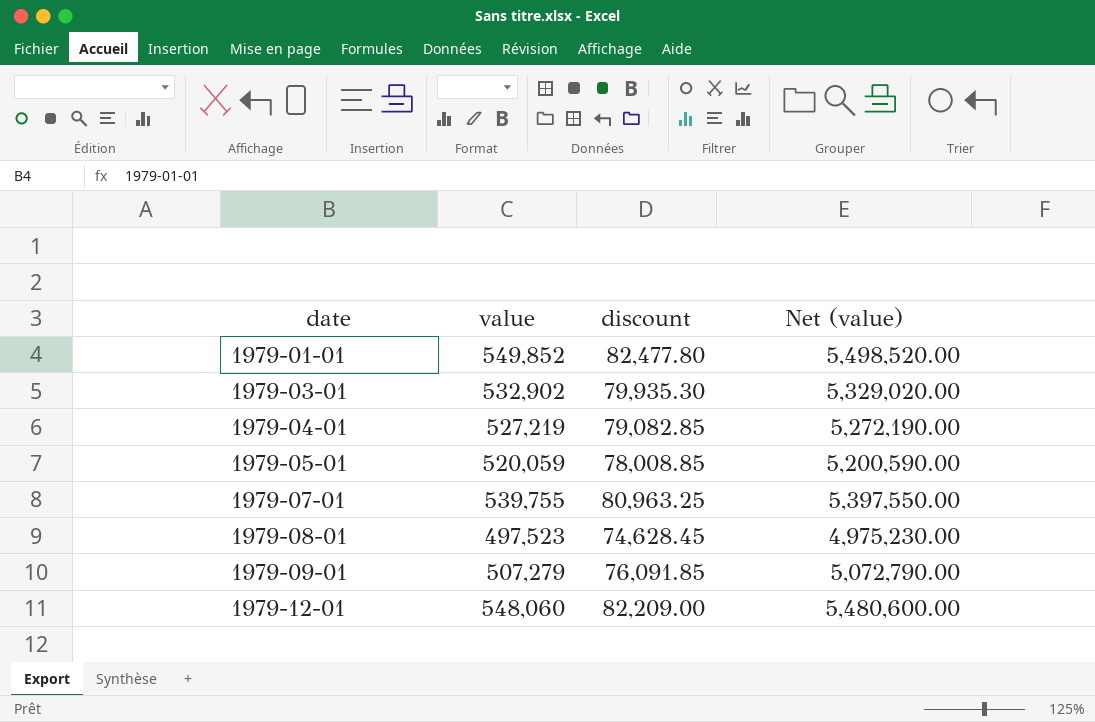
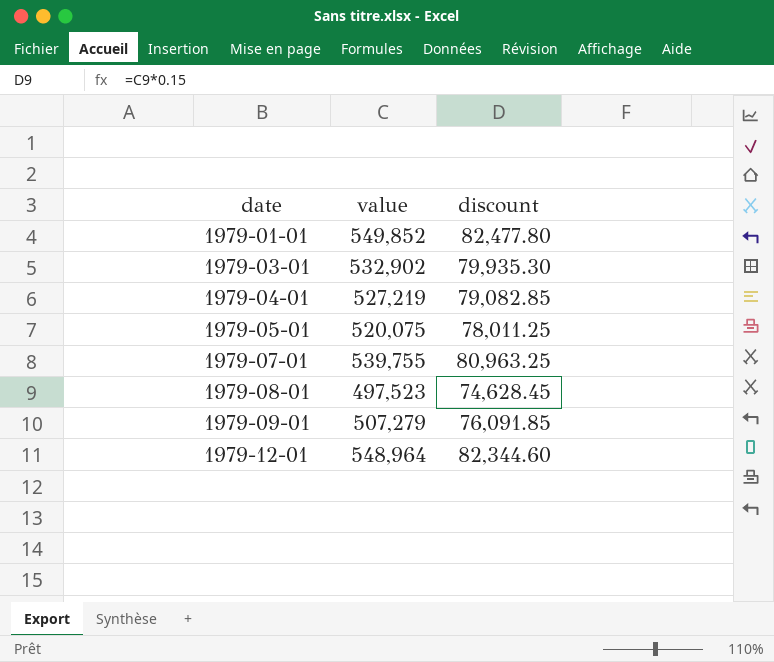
column Net (value) | formula: [value] * 10 -> none
1979-05-01 | value: 520,059 -> 520,075
1979-05-01 | discount: 78,008.85 -> 78,011.25
1979-12-01 | value: 548,060 -> 548,964
1979-12-01 | discount: 82,209.00 -> 82,344.60

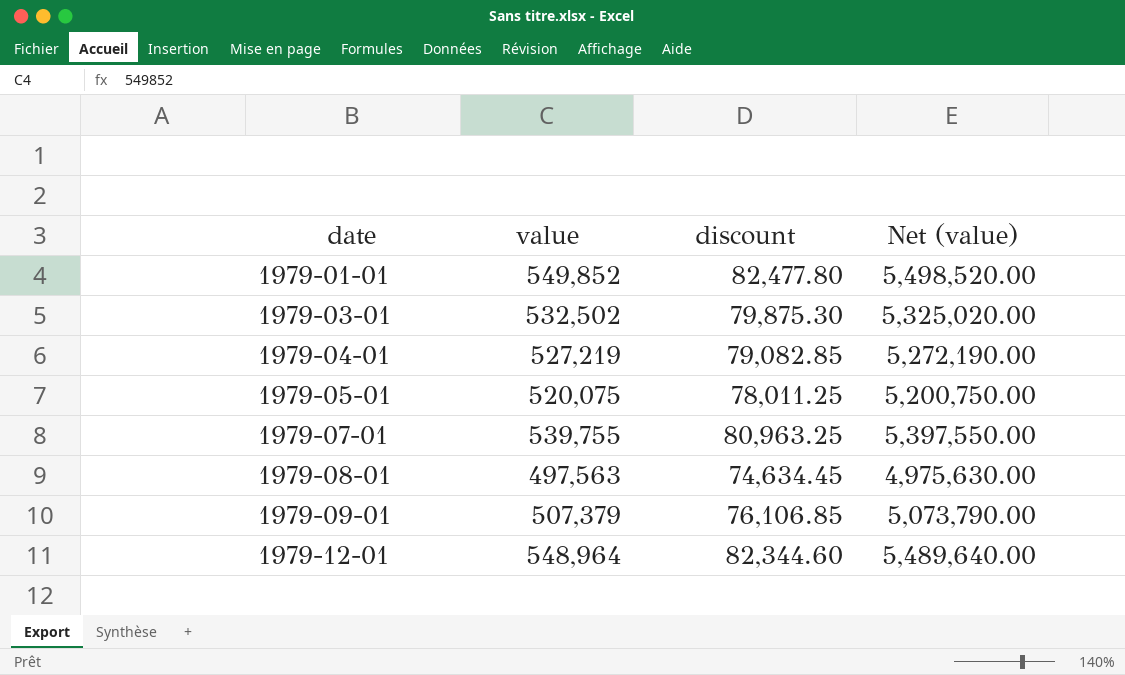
column Net (value) | formula: none -> [value] * 10
1979-03-01 | value: 532,902 -> 532,502
1979-03-01 | discount: 79,935.30 -> 79,875.30
1979-08-01 | value: 497,523 -> 497,563
1979-08-01 | discount: 74,628.45 -> 74,634.45
1979-09-01 | value: 507,279 -> 507,379
1979-09-01 | discount: 76,091.85 -> 76,106.85

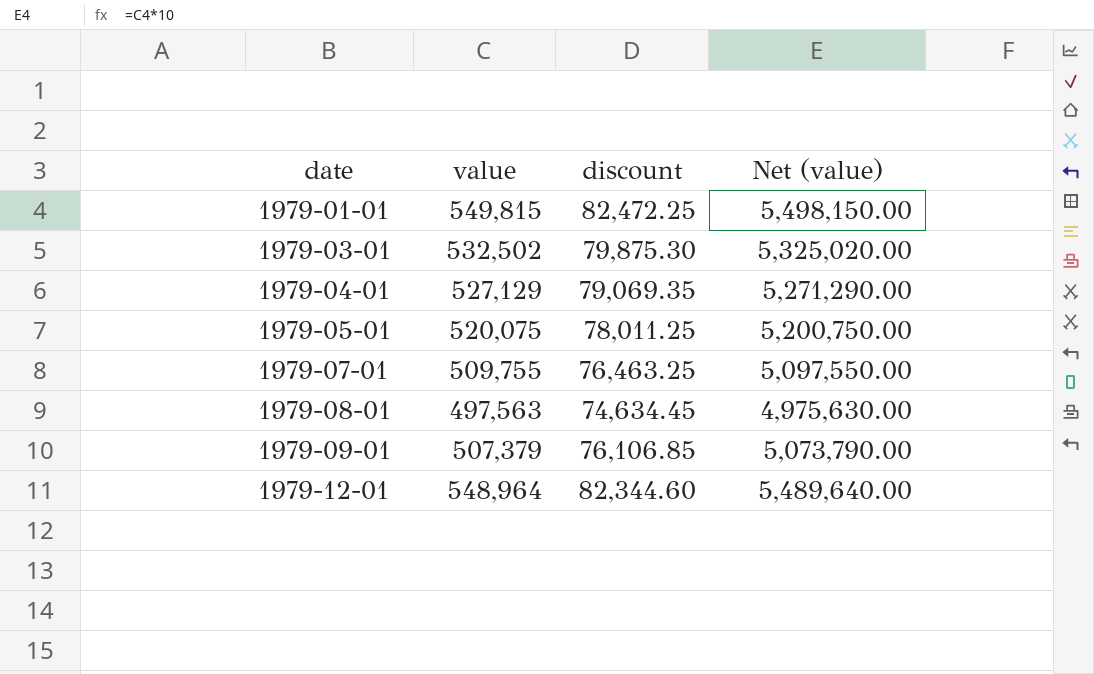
1979-01-01 | value: 549,852 -> 549,815
1979-01-01 | discount: 82,477.80 -> 82,472.25
1979-01-01 | Net (value): 5,498,520.00 -> 5,498,150.00
1979-04-01 | value: 527,219 -> 527,129
1979-04-01 | discount: 79,082.85 -> 79,069.35
1979-04-01 | Net (value): 5,272,190.00 -> 5,271,290.00
1979-07-01 | value: 539,755 -> 509,755
1979-07-01 | discount: 80,963.25 -> 76,463.25
1979-07-01 | Net (value): 5,397,550.00 -> 5,097,550.00

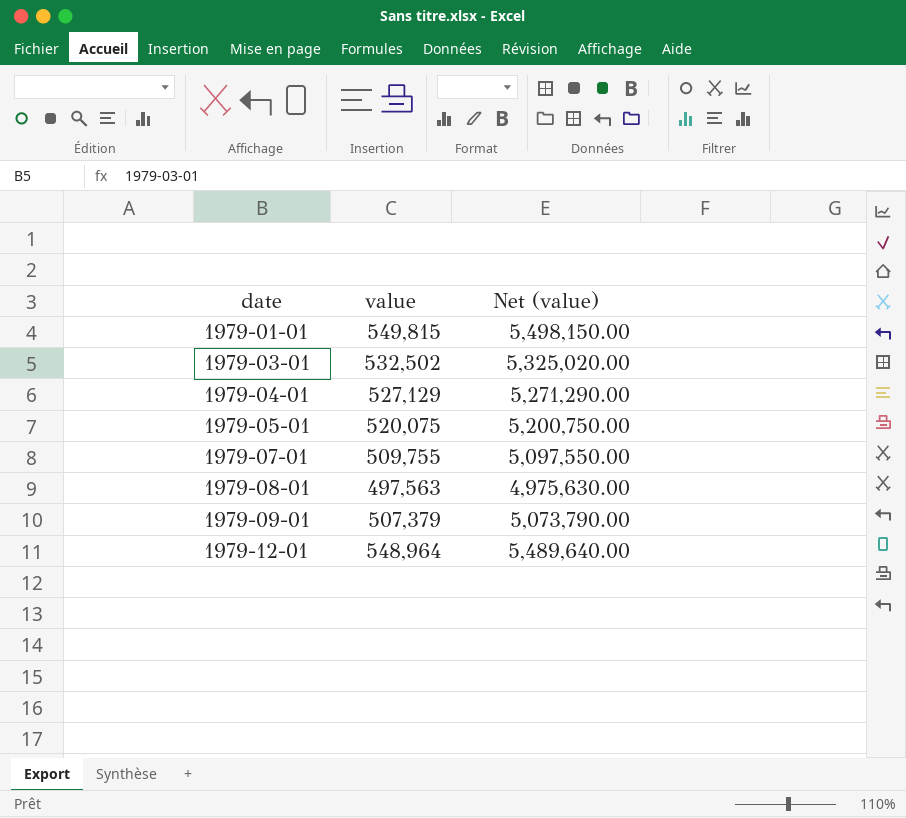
column discount | formula: [value] * 0.15 -> none

